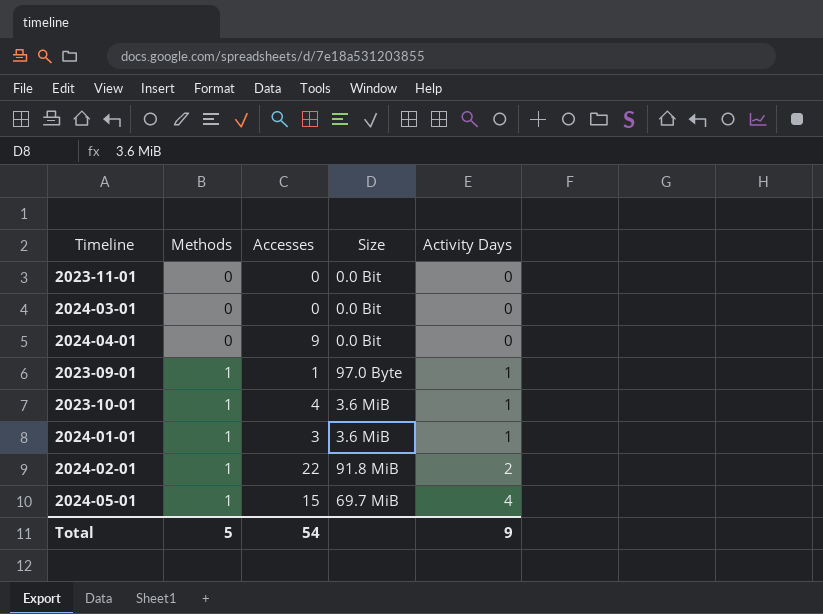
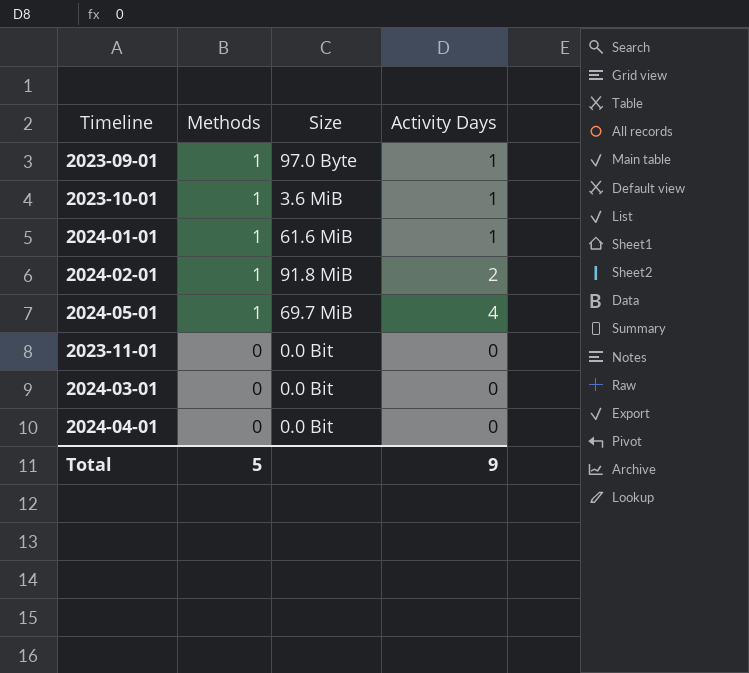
row order: Methods ascending -> Methods descending
column Accesses | position: 3 -> none
2024-01-01 | Size: 3.6 MiB -> 61.6 MiB

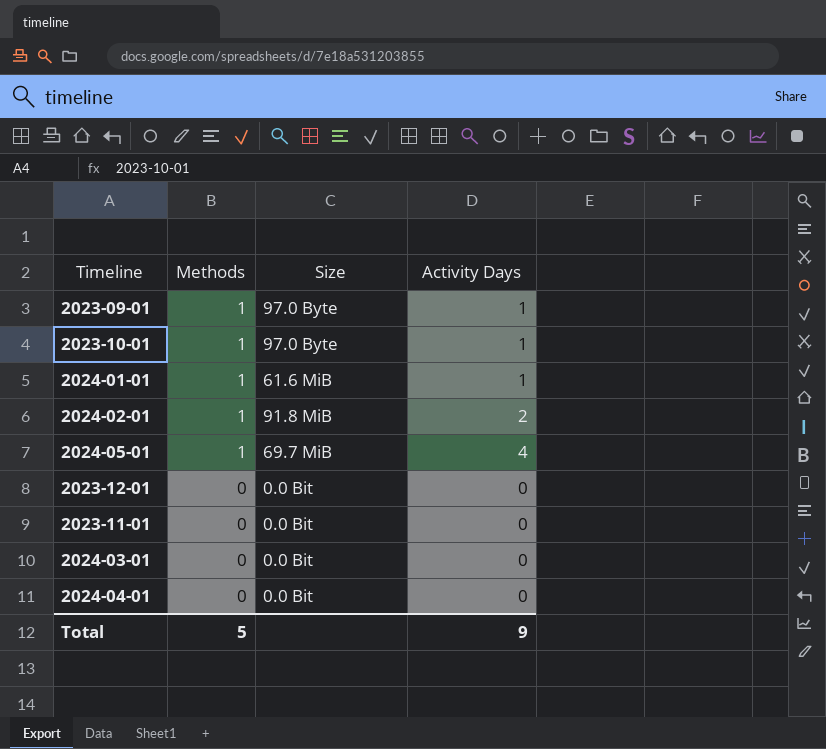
2023-10-01 | Size: 3.6 MiB -> 97.0 Byte
row 2023-12-01: none -> 0 | 0.0 Bit | 0

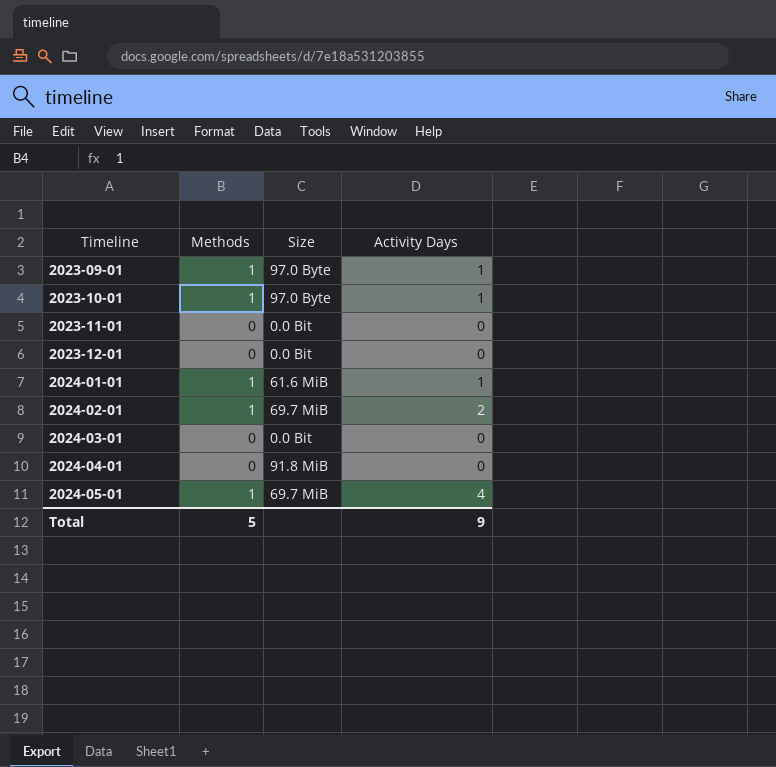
row order: Methods descending -> Timeline ascending
2024-02-01 | Size: 91.8 MiB -> 69.7 MiB
2024-04-01 | Size: 0.0 Bit -> 91.8 MiB

